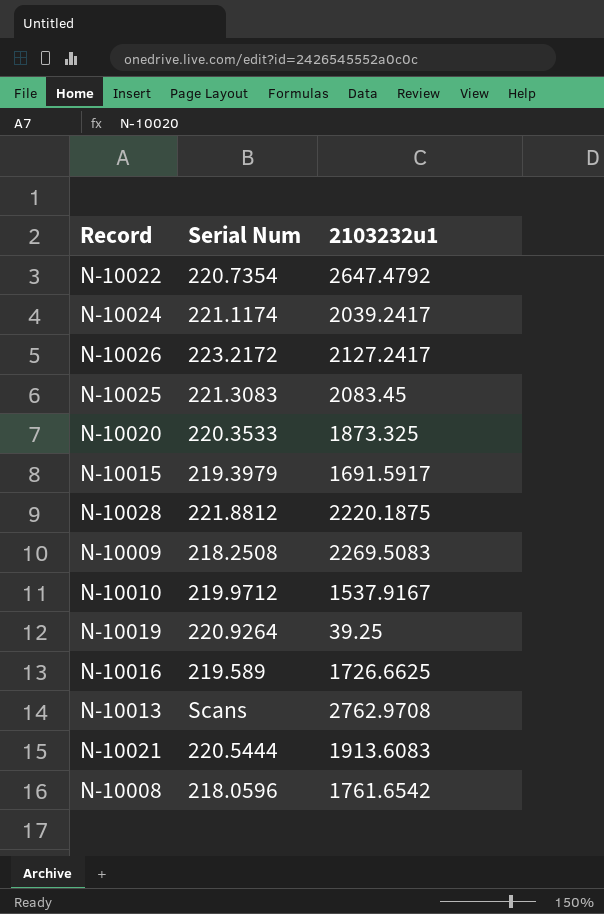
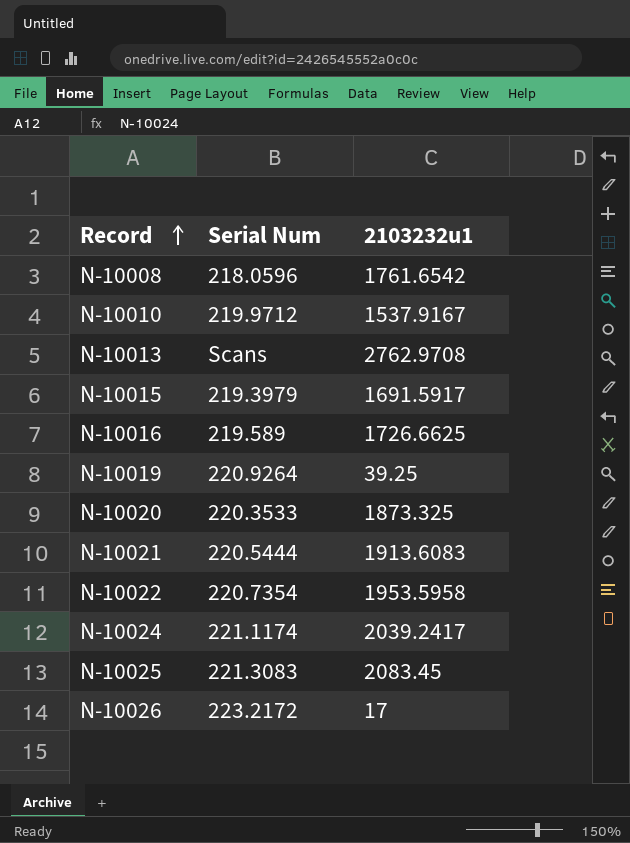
row order: none -> Record ascending
row N-10028: 221.8812 | 2220.1875 -> none
row N-10009: 218.2508 | 2269.5083 -> none
N-10022 | 2103232u1: 2647.4792 -> 1953.5958
N-10026 | 2103232u1: 2127.2417 -> 17

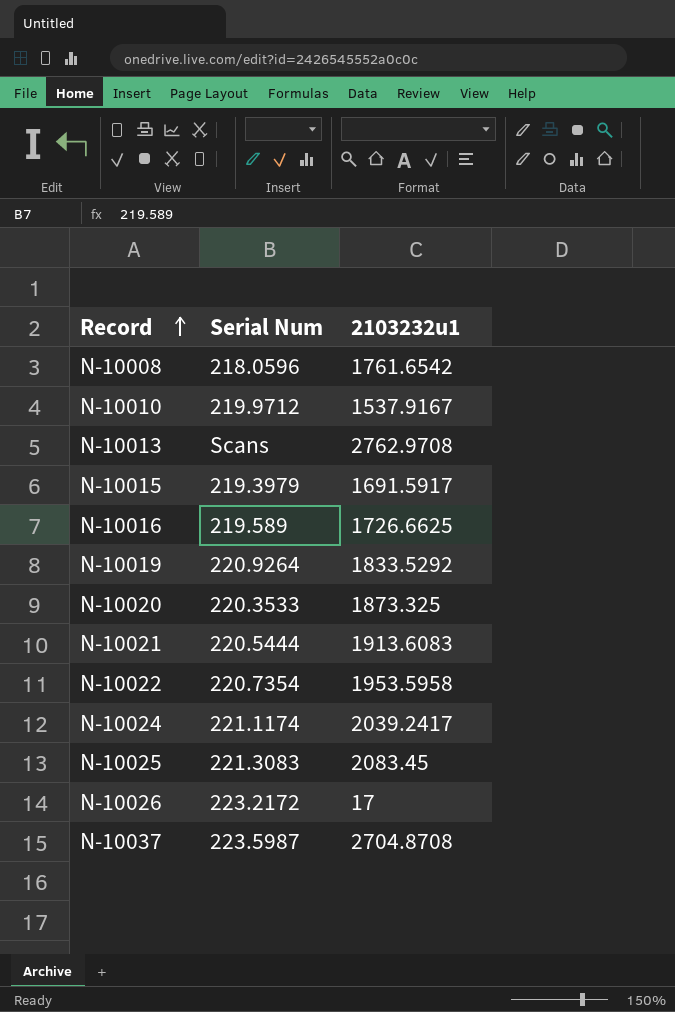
N-10019 | 2103232u1: 39.25 -> 1833.5292
row N-10037: none -> 223.5987 | 2704.8708

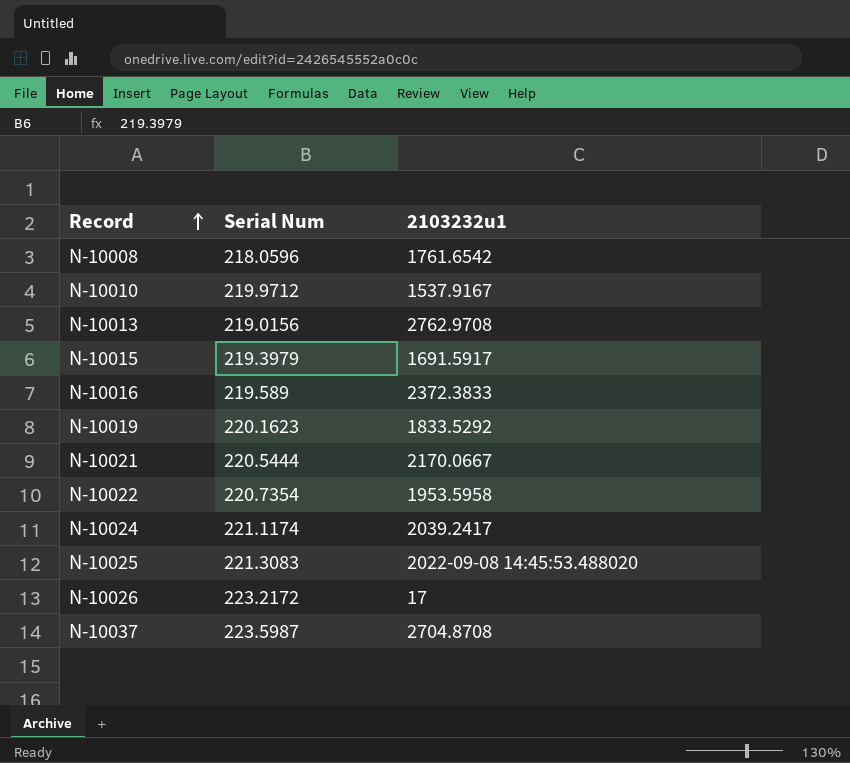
row N-10020: 220.3533 | 1873.325 -> none
N-10013 | Serial Num: Scans -> 219.0156
N-10016 | 2103232u1: 1726.6625 -> 2372.3833
N-10019 | Serial Num: 220.9264 -> 220.1623
N-10021 | 2103232u1: 1913.6083 -> 2170.0667
N-10025 | 2103232u1: 2083.45 -> 2022-09-08 14:45:53.488020

